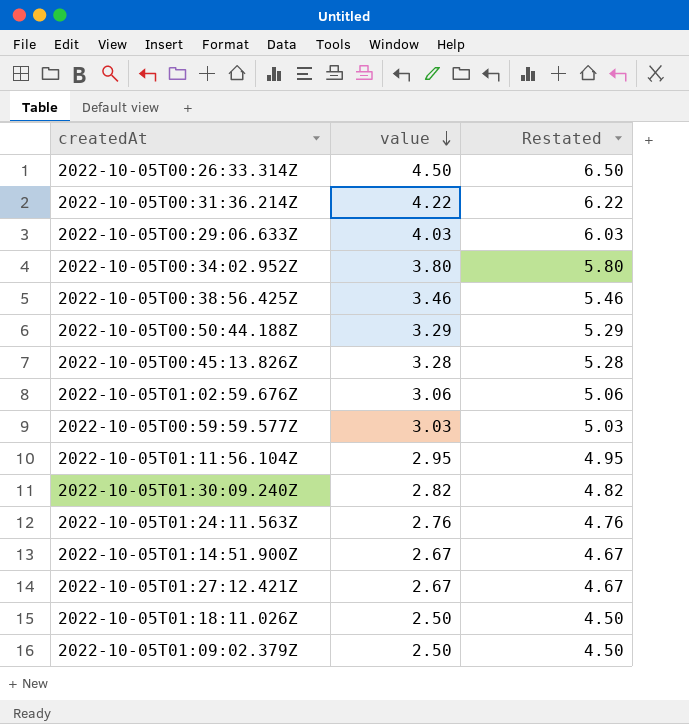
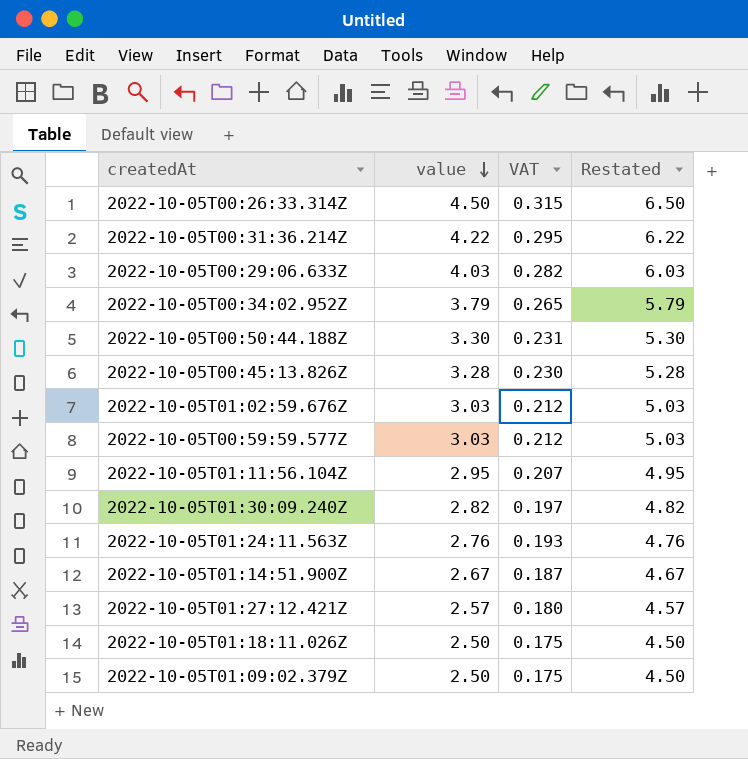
column VAT | formula: none -> [value] * 0.07
row 2022-10-05T00:38:56.425Z: 3.46 | 5.46 -> none
2022-10-05T00:34:02.952Z | value: 3.80 -> 3.79
2022-10-05T00:34:02.952Z | Restated: 5.80 -> 5.79
2022-10-05T00:50:44.188Z | value: 3.29 -> 3.30
2022-10-05T00:50:44.188Z | Restated: 5.29 -> 5.30
2022-10-05T01:02:59.676Z | value: 3.06 -> 3.03
2022-10-05T01:02:59.676Z | Restated: 5.06 -> 5.03
2022-10-05T01:27:12.421Z | value: 2.67 -> 2.57
2022-10-05T01:27:12.421Z | Restated: 4.67 -> 4.57

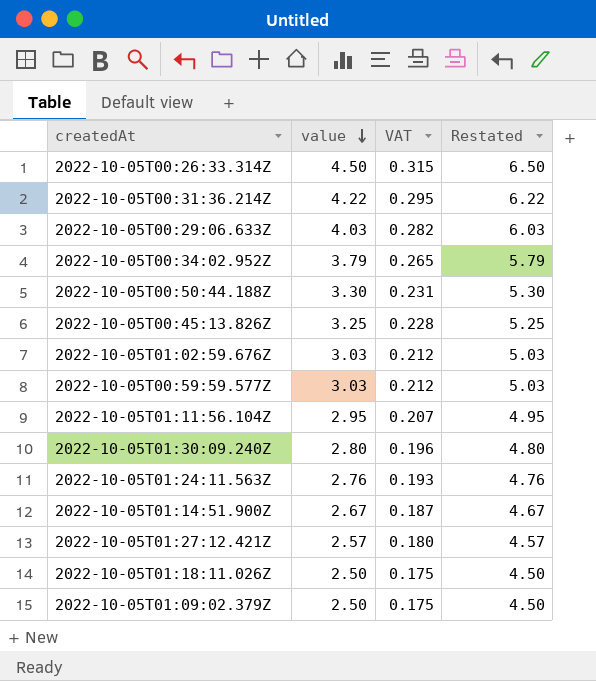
2022-10-05T00:45:13.826Z | value: 3.28 -> 3.25
2022-10-05T00:45:13.826Z | VAT: 0.230 -> 0.228
2022-10-05T00:45:13.826Z | Restated: 5.28 -> 5.25
2022-10-05T01:30:09.240Z | value: 2.82 -> 2.80
2022-10-05T01:30:09.240Z | VAT: 0.197 -> 0.196
2022-10-05T01:30:09.240Z | Restated: 4.82 -> 4.80

